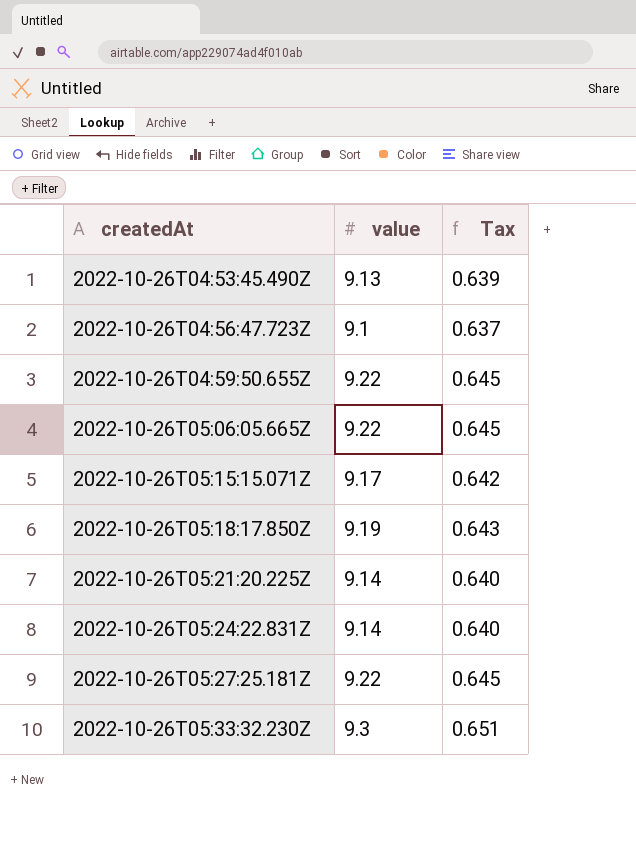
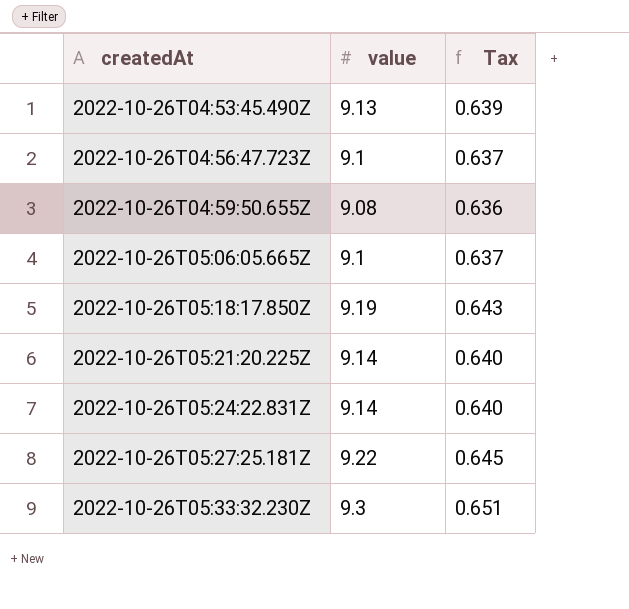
row 2022-10-26T05:15:15.071Z: 9.17 | 0.642 -> none
2022-10-26T04:59:50.655Z | value: 9.22 -> 9.08
2022-10-26T04:59:50.655Z | Tax: 0.645 -> 0.636
2022-10-26T05:06:05.665Z | value: 9.22 -> 9.1
2022-10-26T05:06:05.665Z | Tax: 0.645 -> 0.637

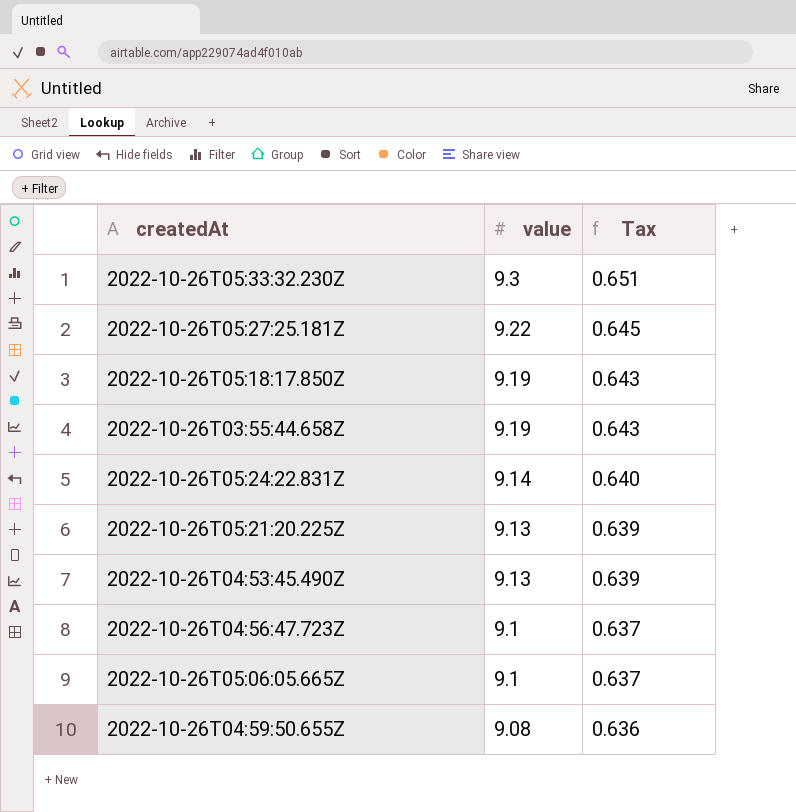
row order: createdAt ascending -> value descending
row 2022-10-26T03:55:44.658Z: none -> 9.19 | 0.643
2022-10-26T05:21:20.225Z | value: 9.14 -> 9.13
2022-10-26T05:21:20.225Z | Tax: 0.640 -> 0.639

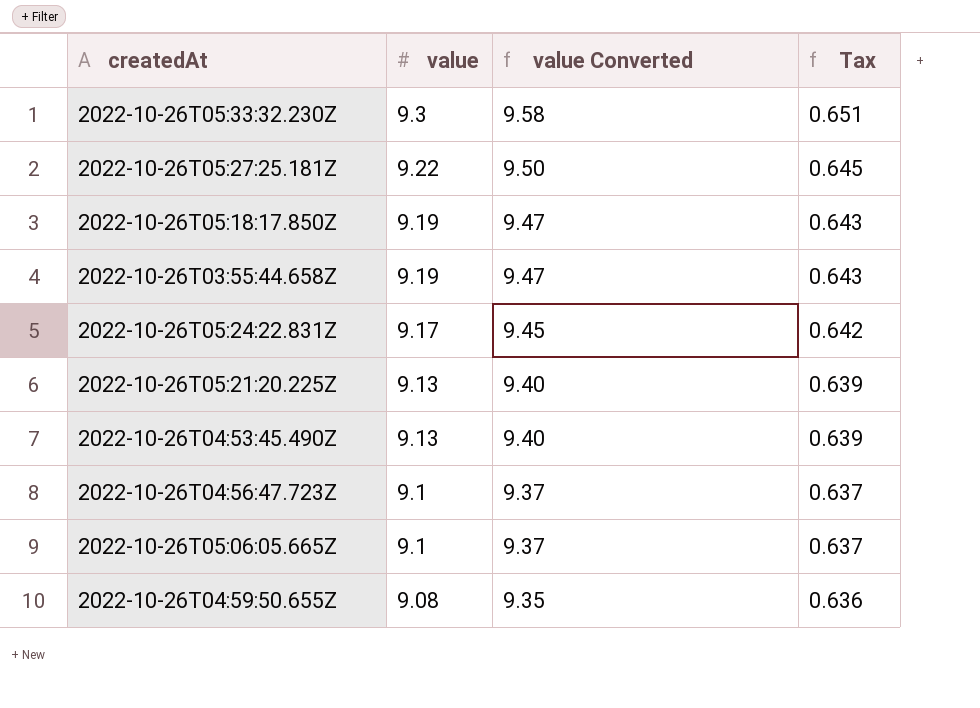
column value Converted | formula: none -> [value] * 1.03
2022-10-26T05:24:22.831Z | value: 9.14 -> 9.17
2022-10-26T05:24:22.831Z | Tax: 0.640 -> 0.642

